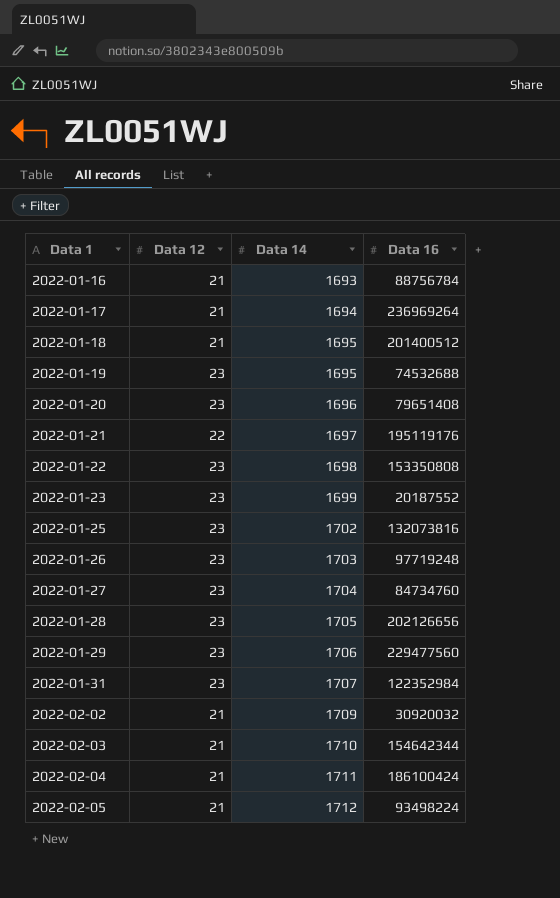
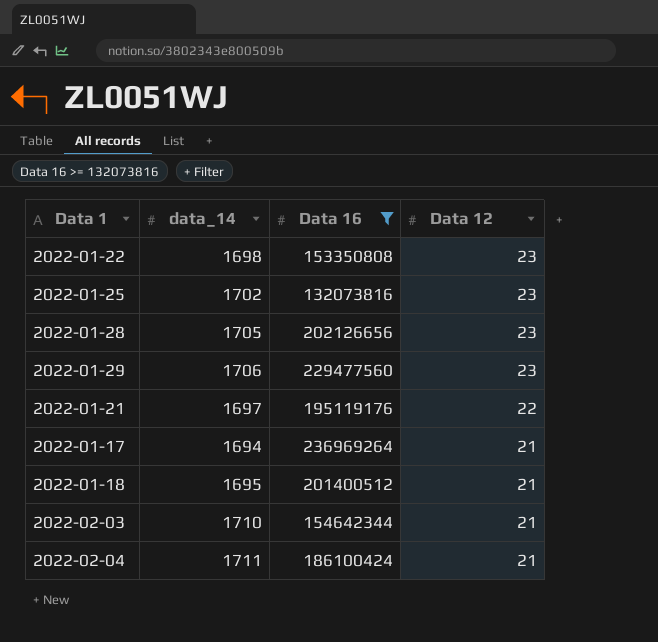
filter: none -> Data 16 >= 132073816
row order: Data 1 ascending -> Data 12 descending
column name: Data 14 -> data_14
column Data 12 | position: 2 -> 4

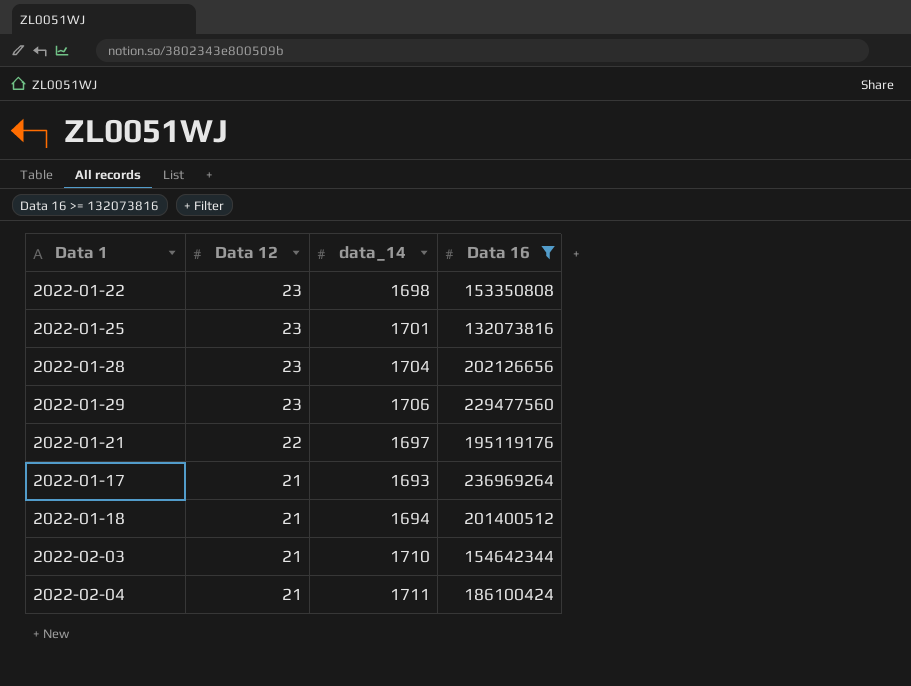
column Data 12 | position: 4 -> 2
2022-01-25 | data_14: 1702 -> 1701
2022-01-28 | data_14: 1705 -> 1704
2022-01-17 | data_14: 1694 -> 1693
2022-01-18 | data_14: 1695 -> 1694

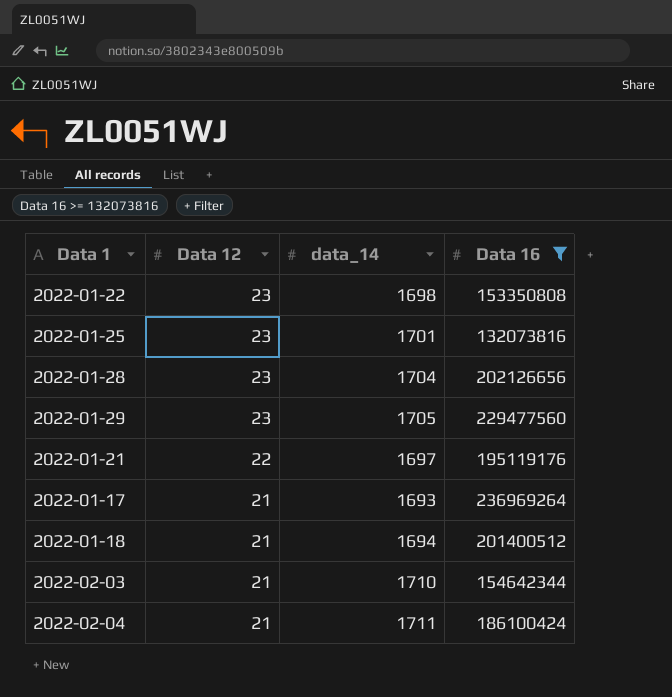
2022-01-29 | data_14: 1706 -> 1705

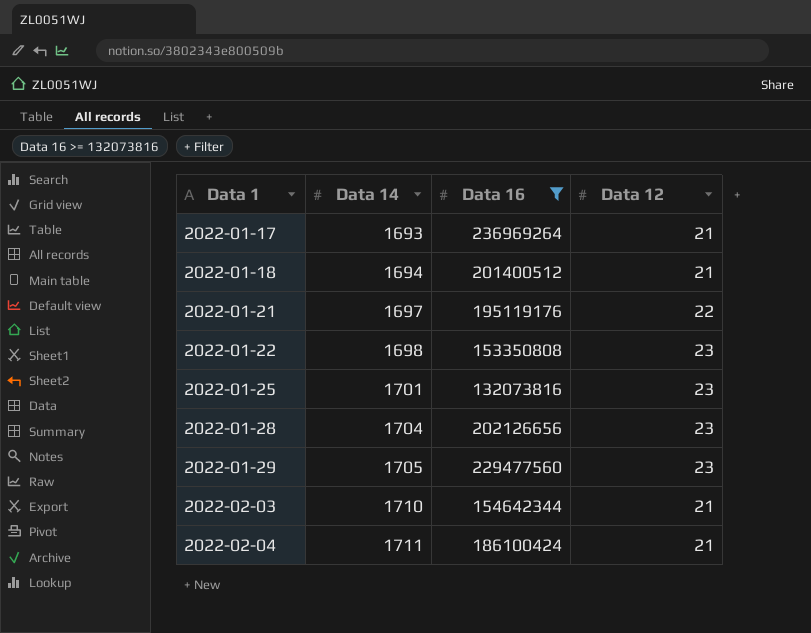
row order: Data 12 descending -> Data 1 ascending
column name: data_14 -> Data 14
column Data 12 | position: 2 -> 4

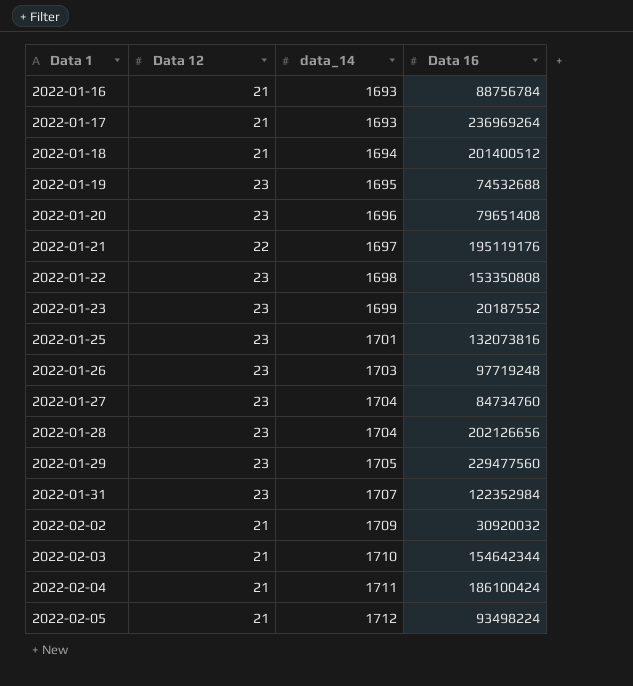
filter: Data 16 >= 132073816 -> none
column Data 12 | position: 4 -> 2
column name: Data 14 -> data_14

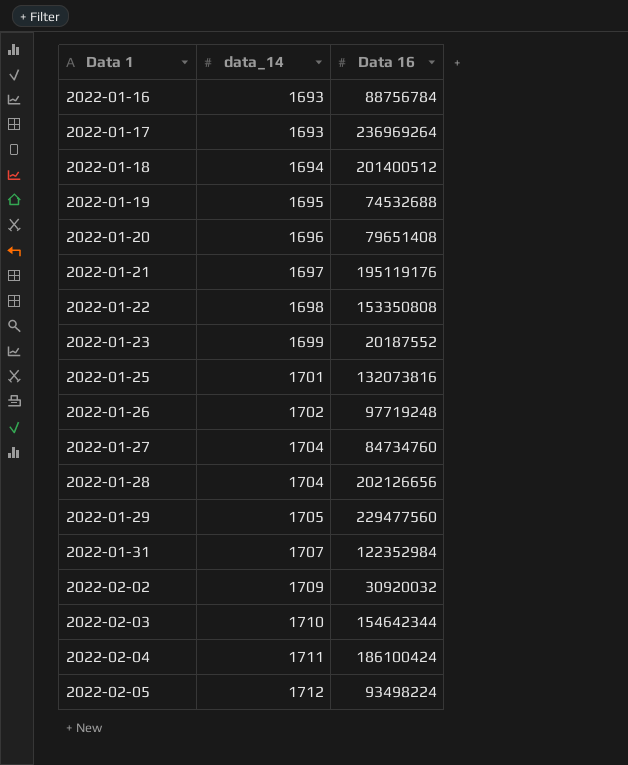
column Data 12 | position: 2 -> none
2022-01-26 | data_14: 1703 -> 1702

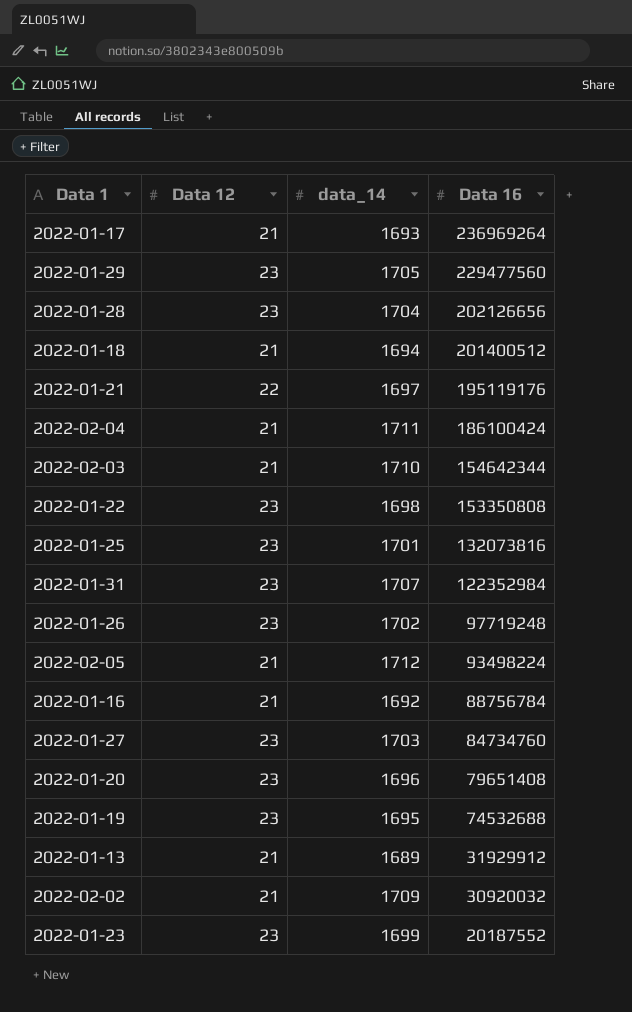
row order: Data 1 ascending -> Data 16 descending
column Data 12 | position: none -> 2
2022-01-16 | data_14: 1693 -> 1692
2022-01-27 | data_14: 1704 -> 1703
row 2022-01-13: none -> 21 | 1689 | 31929912

